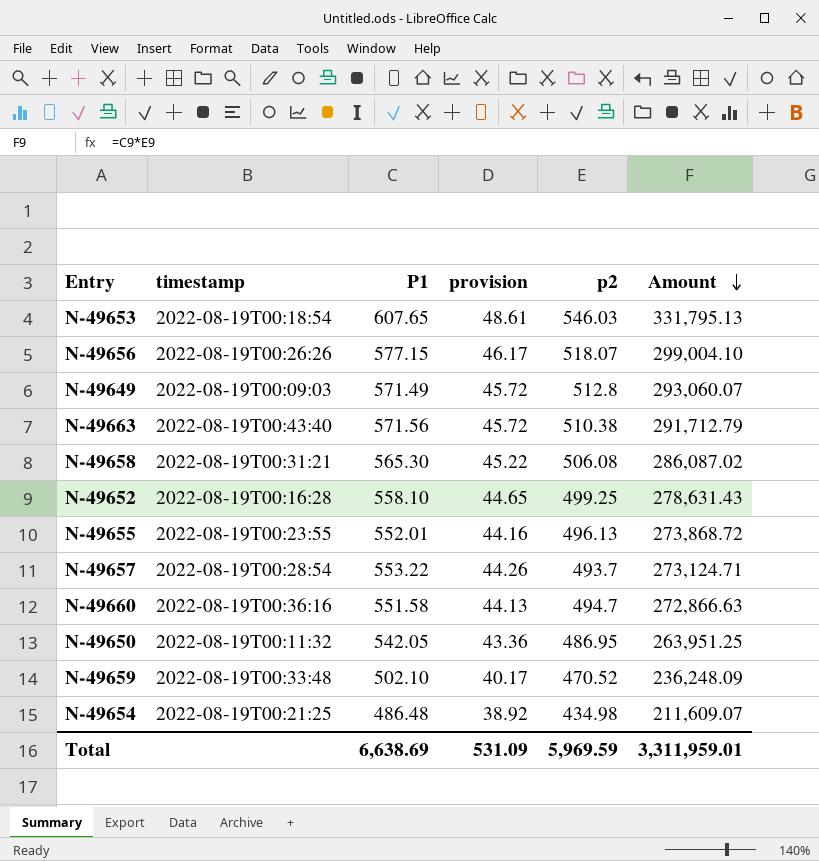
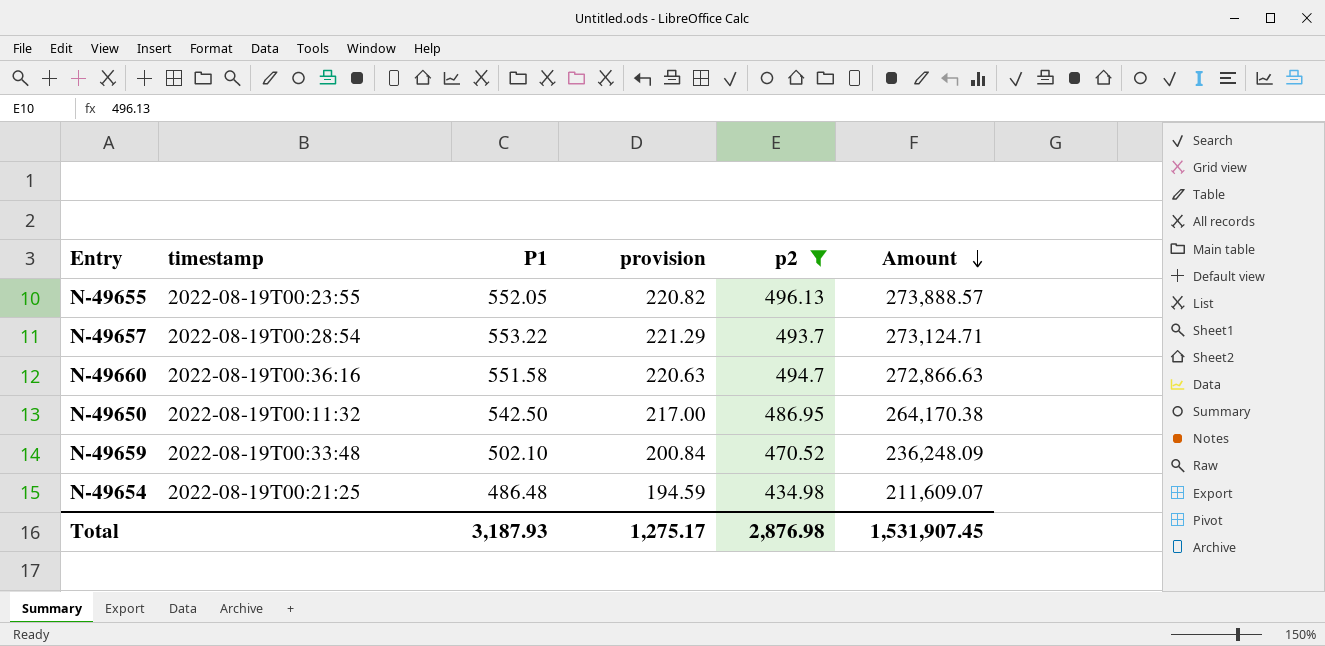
filter: none -> p2 <= 496.13
column provision | formula: [P1] * 0.08 -> [P1] * 0.4
N-49655 | P1: 552.01 -> 552.05
N-49655 | Amount: 273,868.72 -> 273,888.57
N-49650 | P1: 542.05 -> 542.50
N-49650 | Amount: 263,951.25 -> 264,170.38
Total | P1: 6,638.69 -> 3,187.93
Total | provision: 531.09 -> 1,275.17
Total | p2: 5,969.59 -> 2,876.98
Total | Amount: 3,311,959.01 -> 1,531,907.45

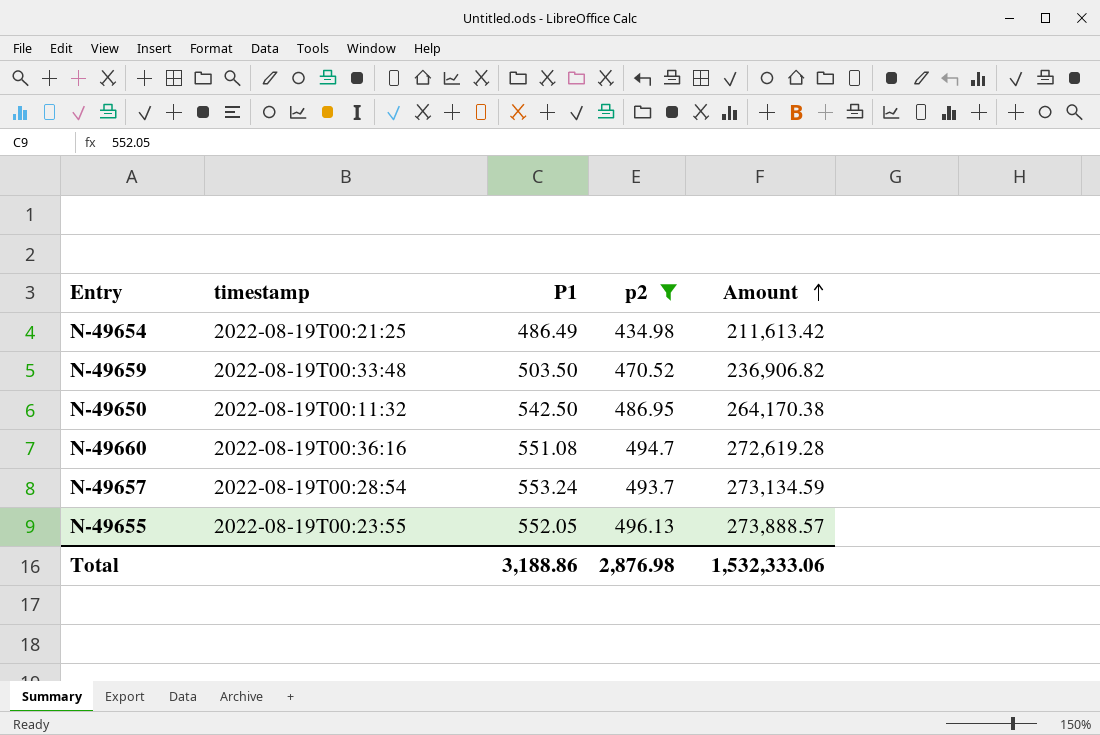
row order: Amount descending -> Amount ascending
column provision | formula: [P1] * 0.4 -> none
N-49654 | P1: 486.48 -> 486.49
N-49654 | Amount: 211,609.07 -> 211,613.42
N-49659 | P1: 502.10 -> 503.50
N-49659 | Amount: 236,248.09 -> 236,906.82
N-49660 | P1: 551.58 -> 551.08
N-49660 | Amount: 272,866.63 -> 272,619.28
N-49657 | P1: 553.22 -> 553.24
N-49657 | Amount: 273,124.71 -> 273,134.59
Total | P1: 3,187.93 -> 3,188.86
Total | Amount: 1,531,907.45 -> 1,532,333.06

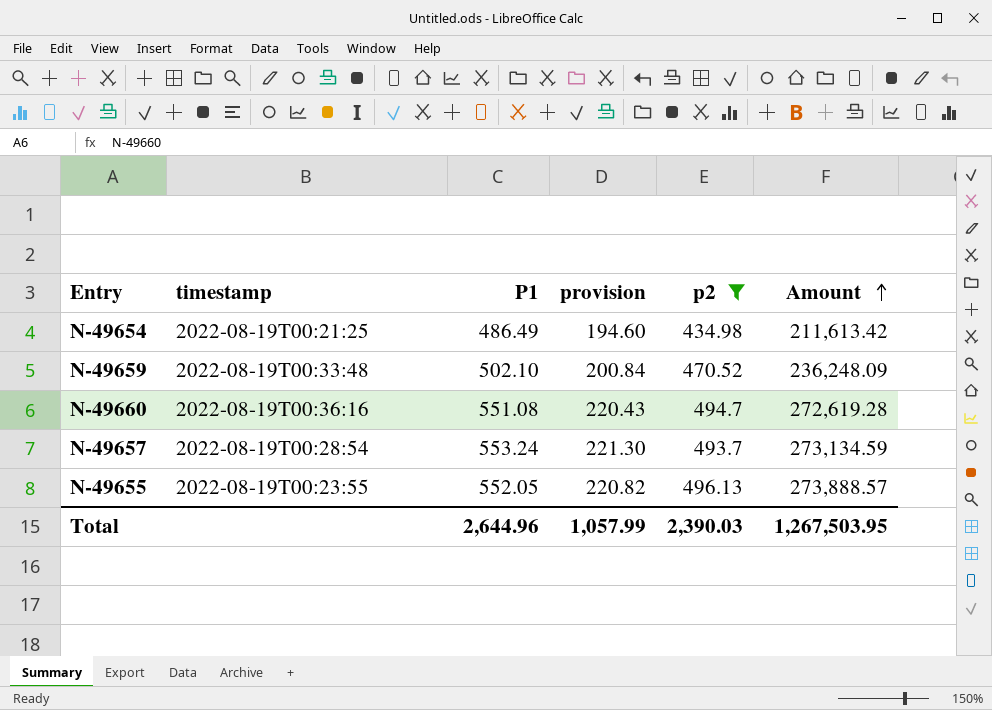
column provision | formula: none -> [P1] * 0.4
row N-49650: 2022-08-19T00:11:32 | 542.50 | 486.95 | 264,170.38 -> none
N-49659 | P1: 503.50 -> 502.10
N-49659 | Amount: 236,906.82 -> 236,248.09
Total | P1: 3,188.86 -> 2,644.96
Total | p2: 2,876.98 -> 2,390.03
Total | Amount: 1,532,333.06 -> 1,267,503.95

